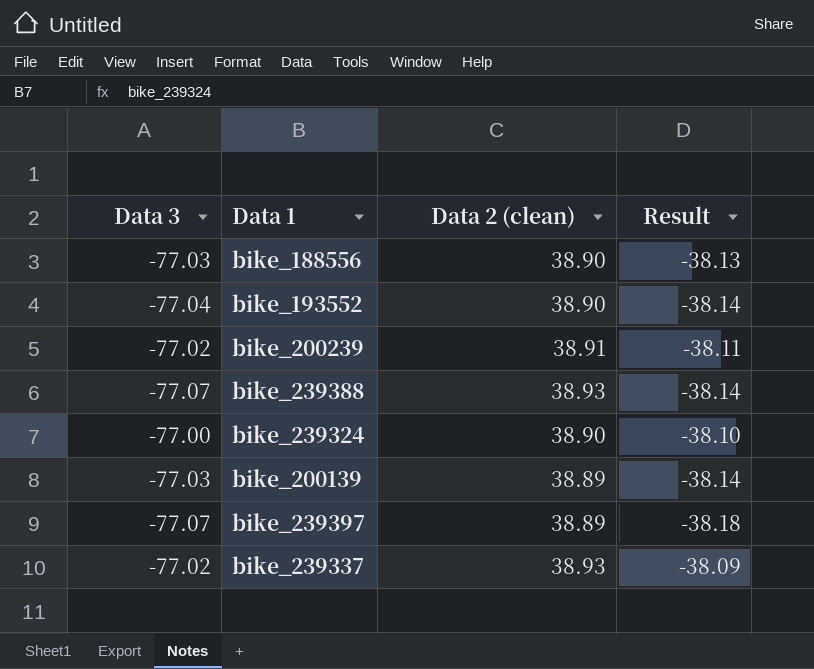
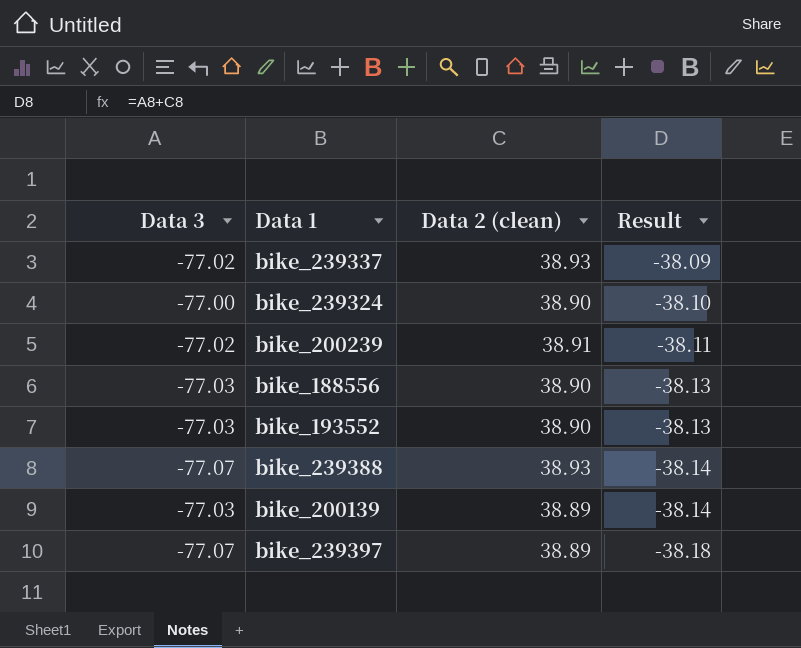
row order: none -> Result descending
bike_193552 | Data 3: -77.04 -> -77.03
bike_193552 | Result: -38.14 -> -38.13

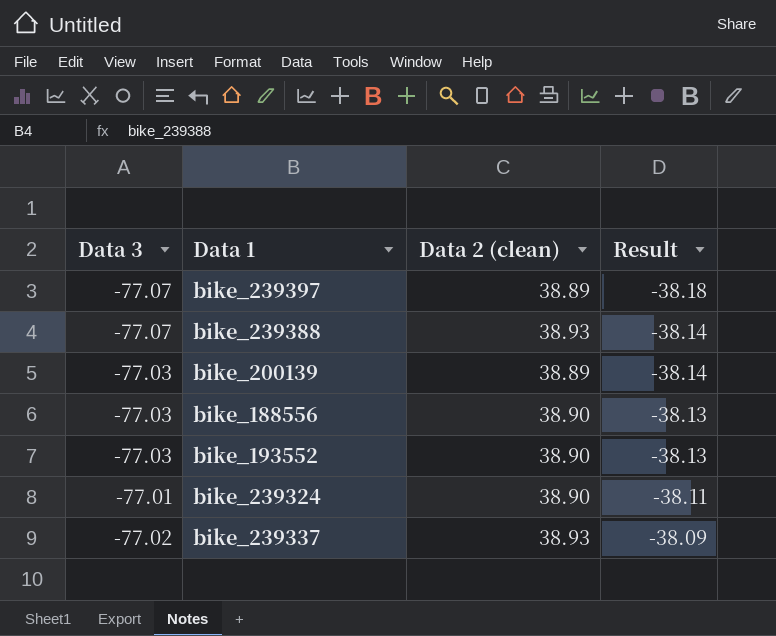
row order: Result descending -> Result ascending
row bike_200239: -77.02 | 38.91 | -38.11 -> none
bike_239324 | Data 3: -77.00 -> -77.01
bike_239324 | Result: -38.10 -> -38.11

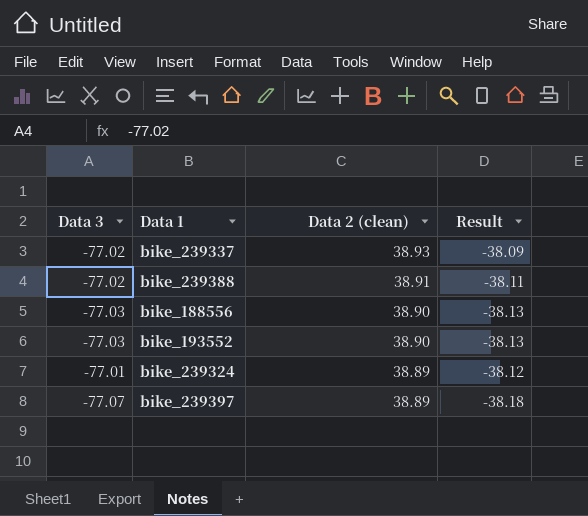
row order: Result ascending -> Data 2 (clean) descending
row bike_200139: -77.03 | 38.89 | -38.14 -> none
bike_239388 | Data 3: -77.07 -> -77.02
bike_239388 | Data 2 (clean): 38.93 -> 38.91
bike_239388 | Result: -38.14 -> -38.11
bike_239324 | Data 2 (clean): 38.90 -> 38.89
bike_239324 | Result: -38.11 -> -38.12

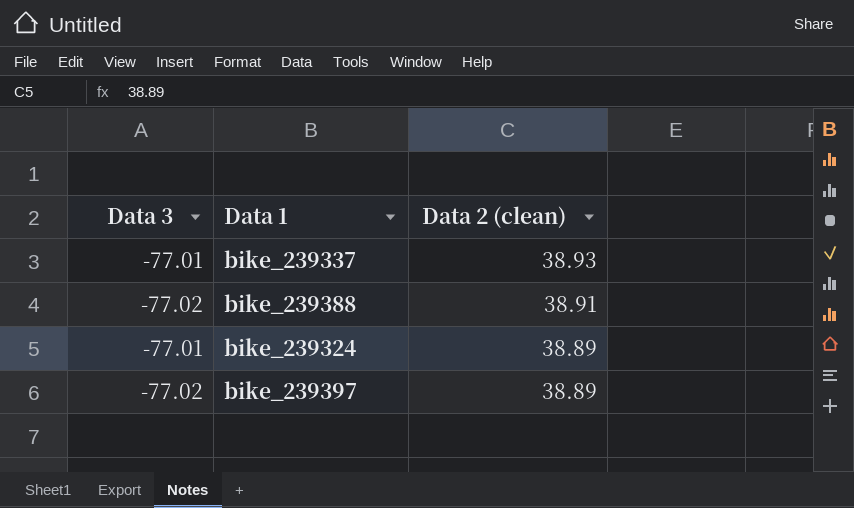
column Result | formula: [Data 3] + [Data 2 (clean)] -> none
row bike_188556: -77.03 | 38.90 | -38.13 -> none
row bike_193552: -77.03 | 38.90 | -38.13 -> none
bike_239337 | Data 3: -77.02 -> -77.01
bike_239397 | Data 3: -77.07 -> -77.02

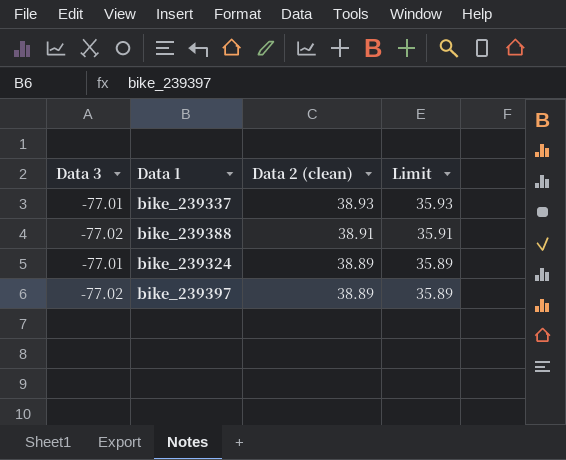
column Limit | formula: none -> [Data 2 (clean)] - 3

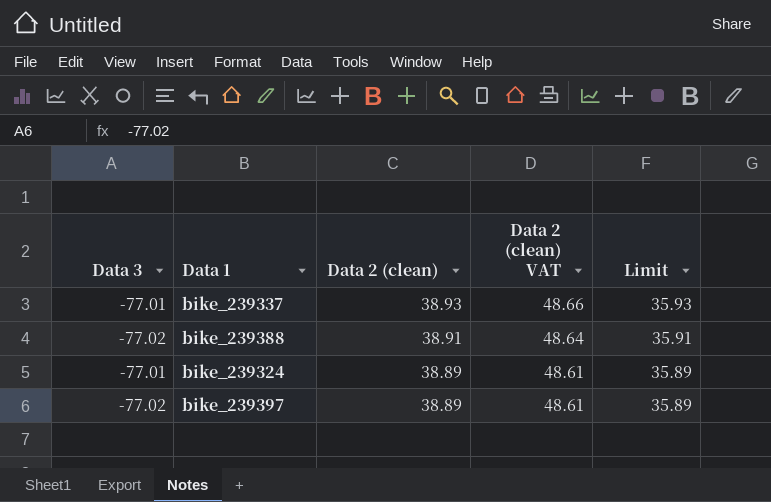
column Data 2 (clean) VAT | formula: none -> [Data 2 (clean)] * 1.25

